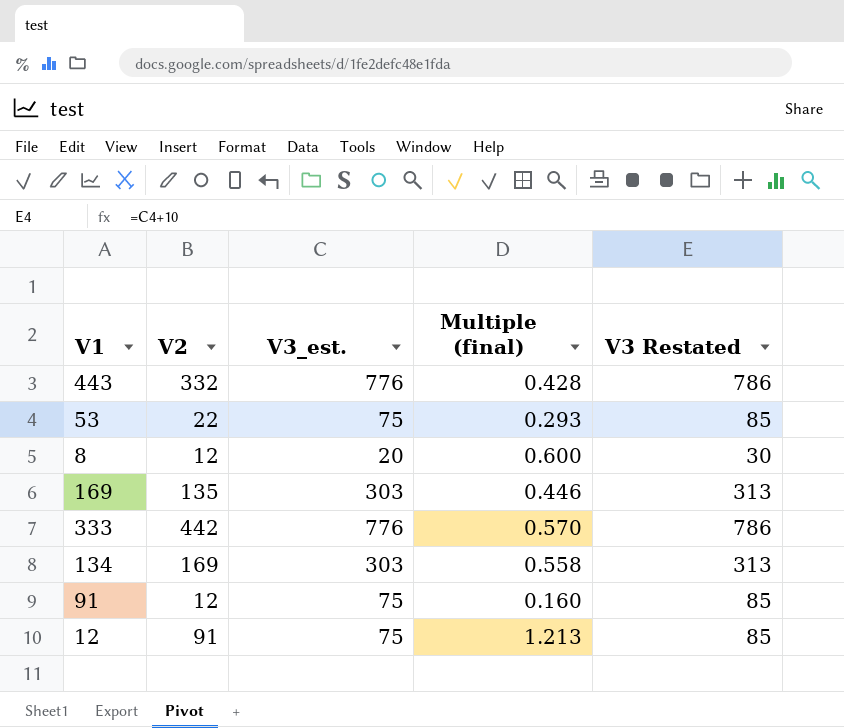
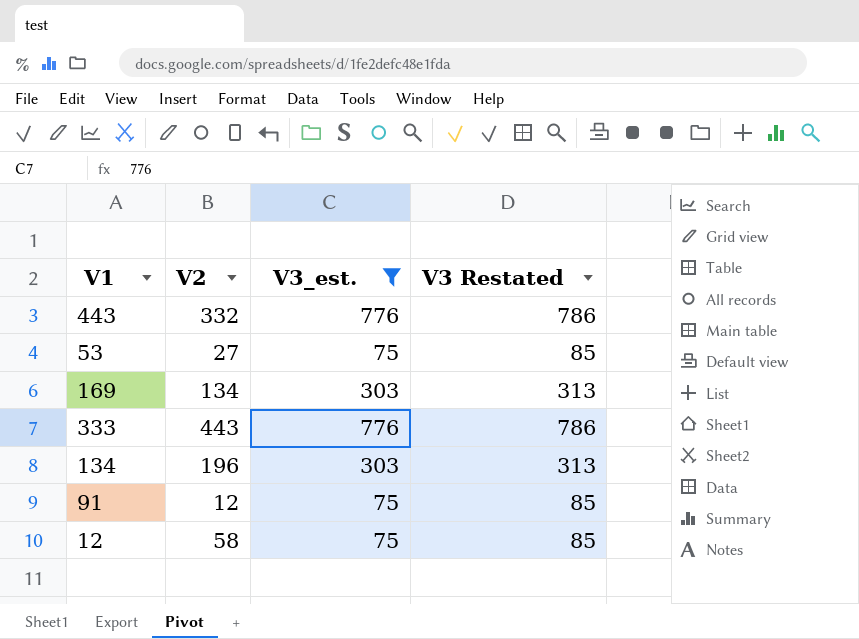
filter: none -> V3_est. != 20
column Multiple (final) | formula: [V2] / [V3_est.] -> none
53 | V2: 22 -> 27
169 | V2: 135 -> 134
333 | V2: 442 -> 443
134 | V2: 169 -> 196
12 | V2: 91 -> 58

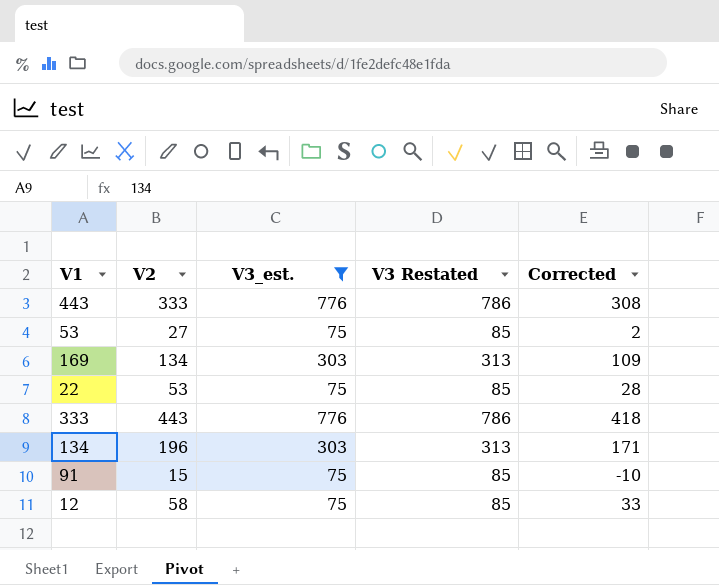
column Corrected | formula: none -> [V2] - 25
443 | V2: 332 -> 333
row 22: none -> 53 | 75 | 85 | 28
91 | V2: 12 -> 15

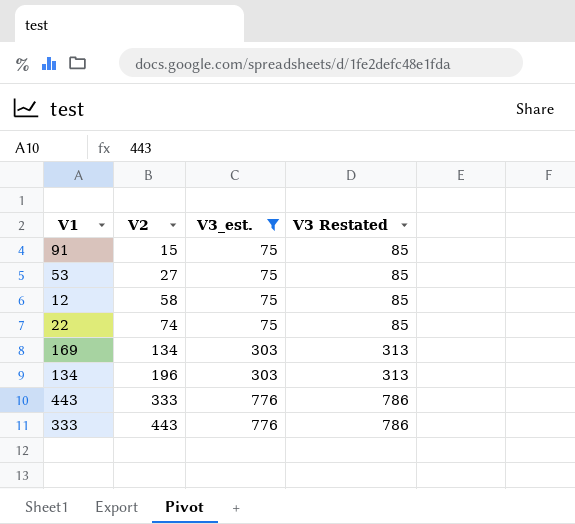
row order: none -> V2 ascending
column Corrected | formula: [V2] - 25 -> none
22 | V2: 53 -> 74

